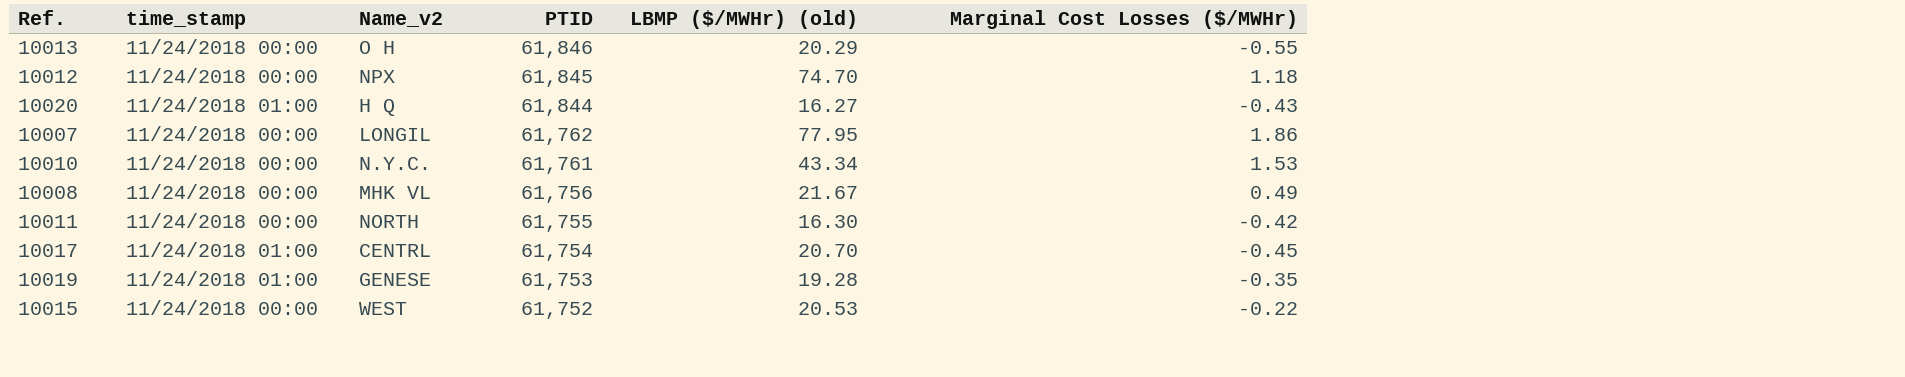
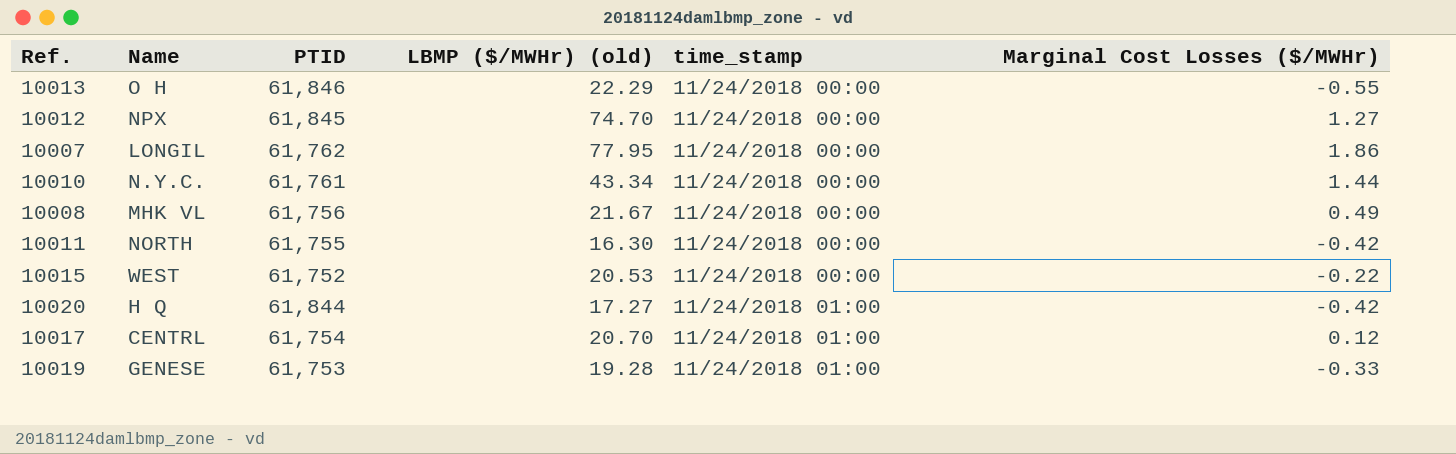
row order: PTID descending -> time_stamp ascending
column name: Name_v2 -> Name
column time_stamp | position: 2 -> 5
10013 | LBMP ($/MWHr) (old): 20.29 -> 22.29
10012 | Marginal Cost Losses ($/MWHr): 1.18 -> 1.27
10010 | Marginal Cost Losses ($/MWHr): 1.53 -> 1.44
10020 | LBMP ($/MWHr) (old): 16.27 -> 17.27
10020 | Marginal Cost Losses ($/MWHr): -0.43 -> -0.42
10017 | Marginal Cost Losses ($/MWHr): -0.45 -> 0.12
10019 | Marginal Cost Losses ($/MWHr): -0.35 -> -0.33

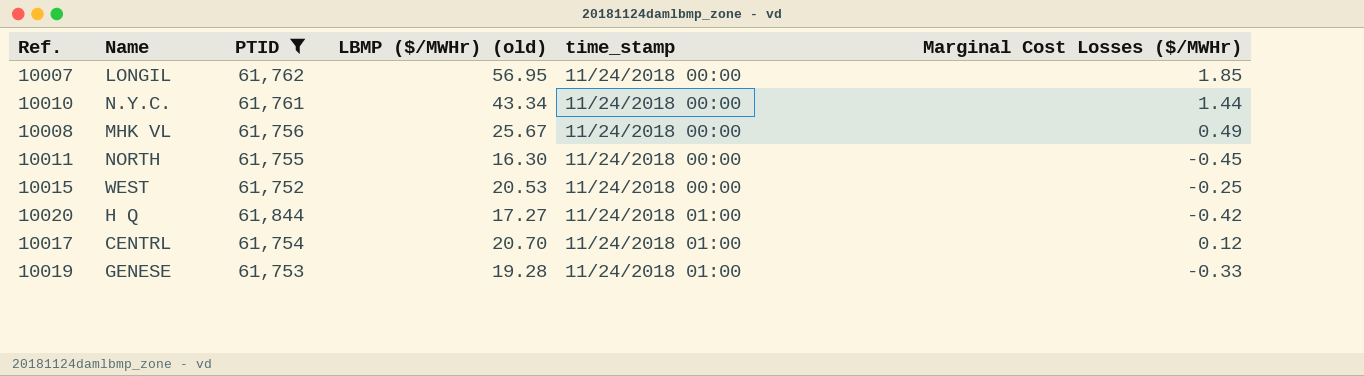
filter: none -> PTID <= 61,844
10007 | LBMP ($/MWHr) (old): 77.95 -> 56.95
10007 | Marginal Cost Losses ($/MWHr): 1.86 -> 1.85
10008 | LBMP ($/MWHr) (old): 21.67 -> 25.67
10011 | Marginal Cost Losses ($/MWHr): -0.42 -> -0.45
10015 | Marginal Cost Losses ($/MWHr): -0.22 -> -0.25

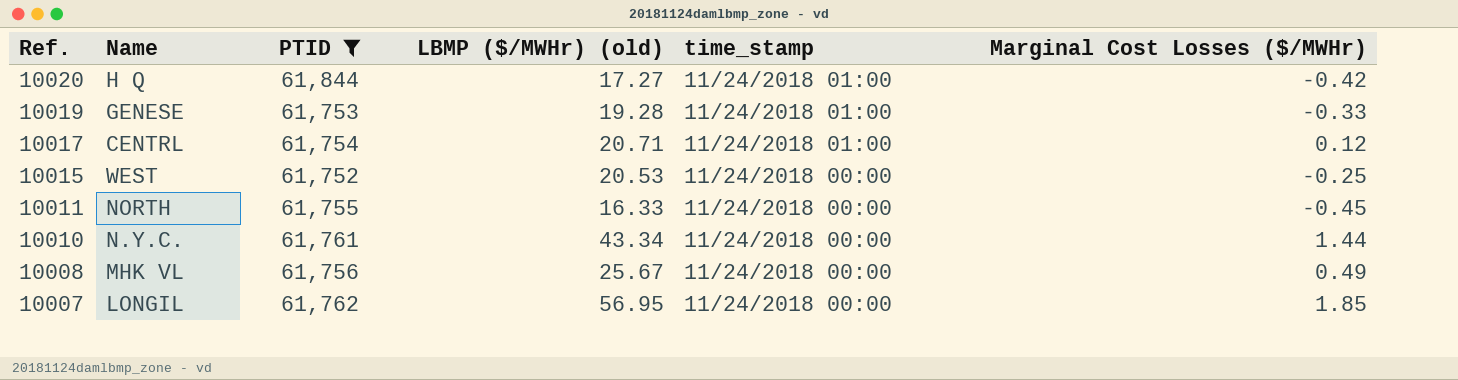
row order: time_stamp ascending -> Ref. descending
10017 | LBMP ($/MWHr) (old): 20.70 -> 20.71
10011 | LBMP ($/MWHr) (old): 16.30 -> 16.33

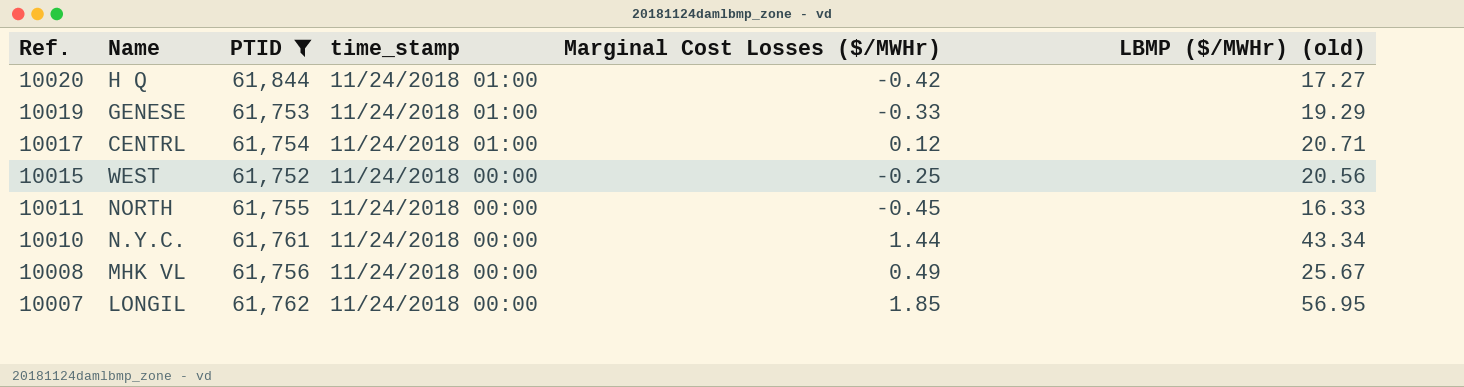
column LBMP ($/MWHr) (old) | position: 4 -> 6
10019 | LBMP ($/MWHr) (old): 19.28 -> 19.29
10015 | LBMP ($/MWHr) (old): 20.53 -> 20.56

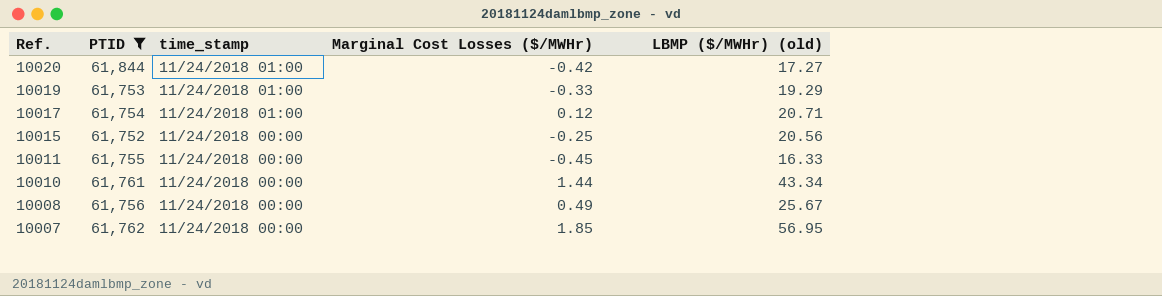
column Name | position: 2 -> none

